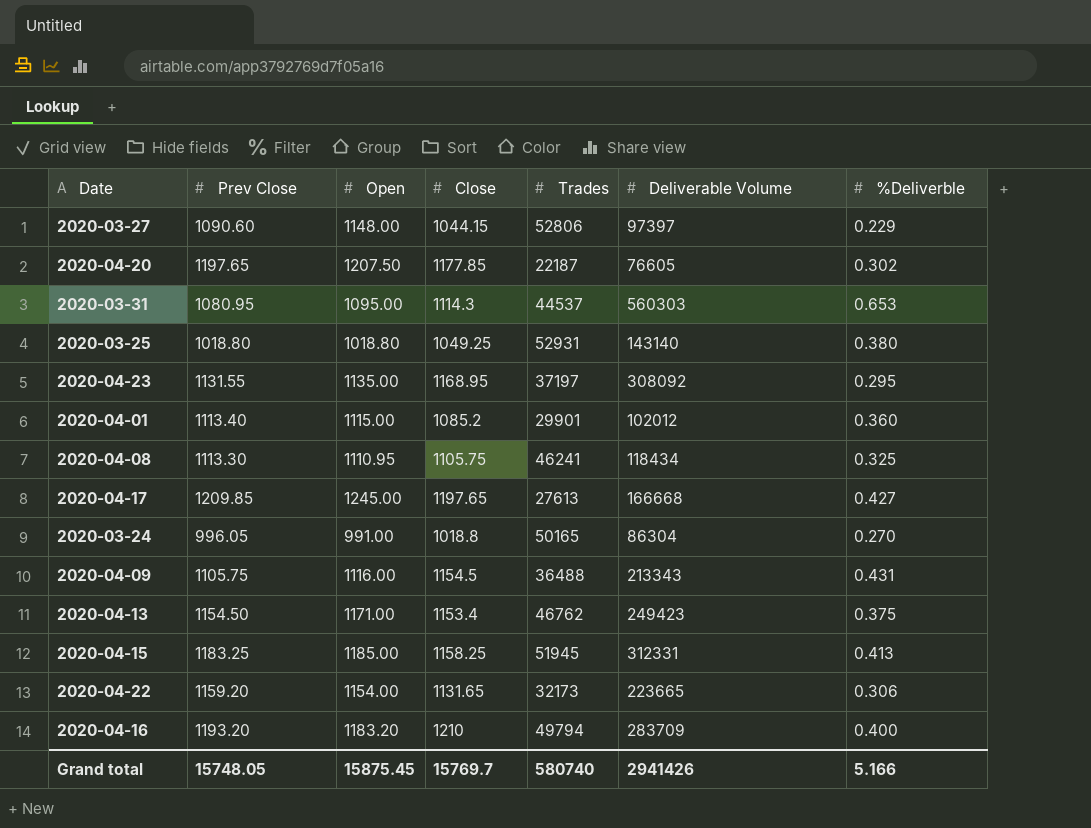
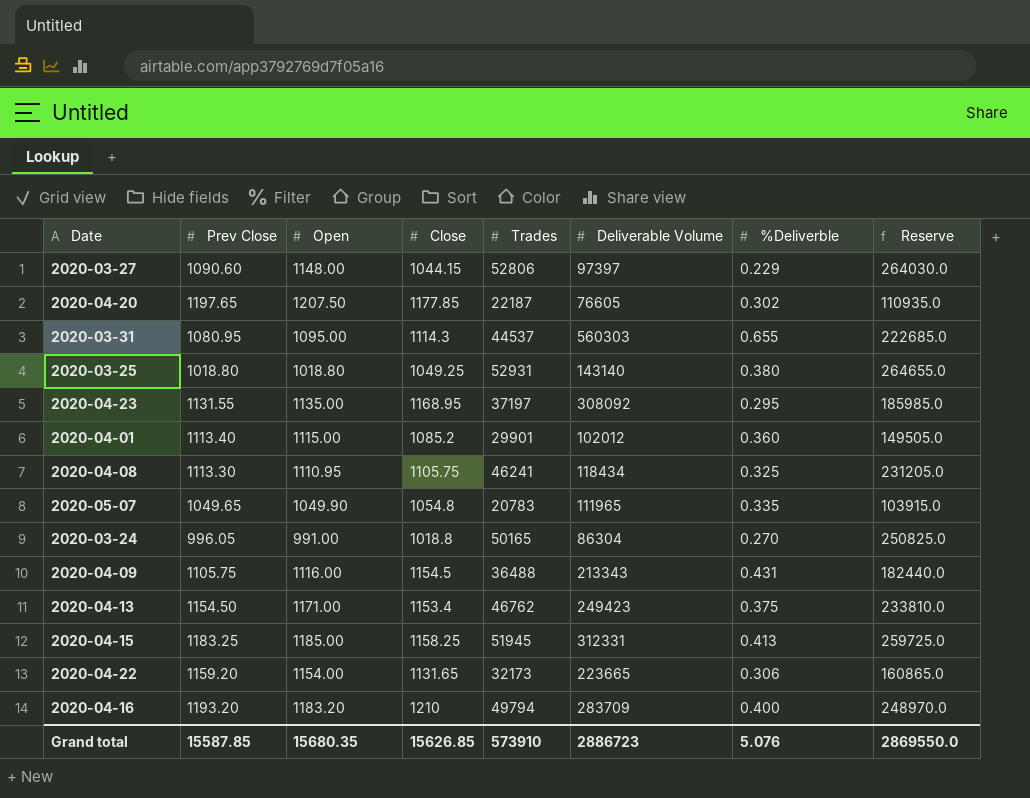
column Reserve | formula: none -> [Trades] * 5
row 2020-04-17: 1209.85 | 1245.00 | 1197.65 | 27613 | 166668 | 0.427 -> none
2020-03-31 | %Deliverble: 0.653 -> 0.655
row 2020-05-07: none -> 1049.65 | 1049.90 | 1054.8 | 20783 | 111965 | 0.335 | 103915.0
Grand total | Prev Close: 15748.05 -> 15587.85
Grand total | Open: 15875.45 -> 15680.35
Grand total | Close: 15769.7 -> 15626.85
Grand total | Trades: 580740 -> 573910
Grand total | Deliverable Volume: 2941426 -> 2886723
Grand total | %Deliverble: 5.166 -> 5.076

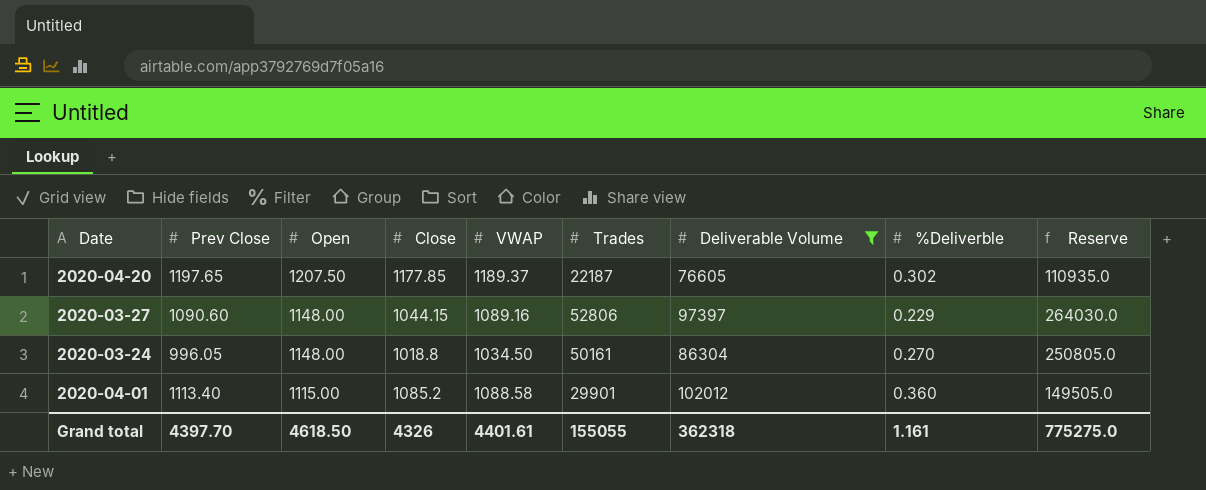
filter: none -> Deliverable Volume <= 102012
row order: none -> Open descending
column VWAP | position: none -> 5
2020-03-24 | Open: 991.00 -> 1148.00
2020-03-24 | Trades: 50165 -> 50161
2020-03-24 | Reserve: 250825.0 -> 250805.0
Grand total | Prev Close: 15587.85 -> 4397.70
Grand total | Open: 15680.35 -> 4618.50
Grand total | Close: 15626.85 -> 4326
Grand total | Trades: 573910 -> 155055
Grand total | Deliverable Volume: 2886723 -> 362318
Grand total | %Deliverble: 5.076 -> 1.161
Grand total | Reserve: 2869550.0 -> 775275.0

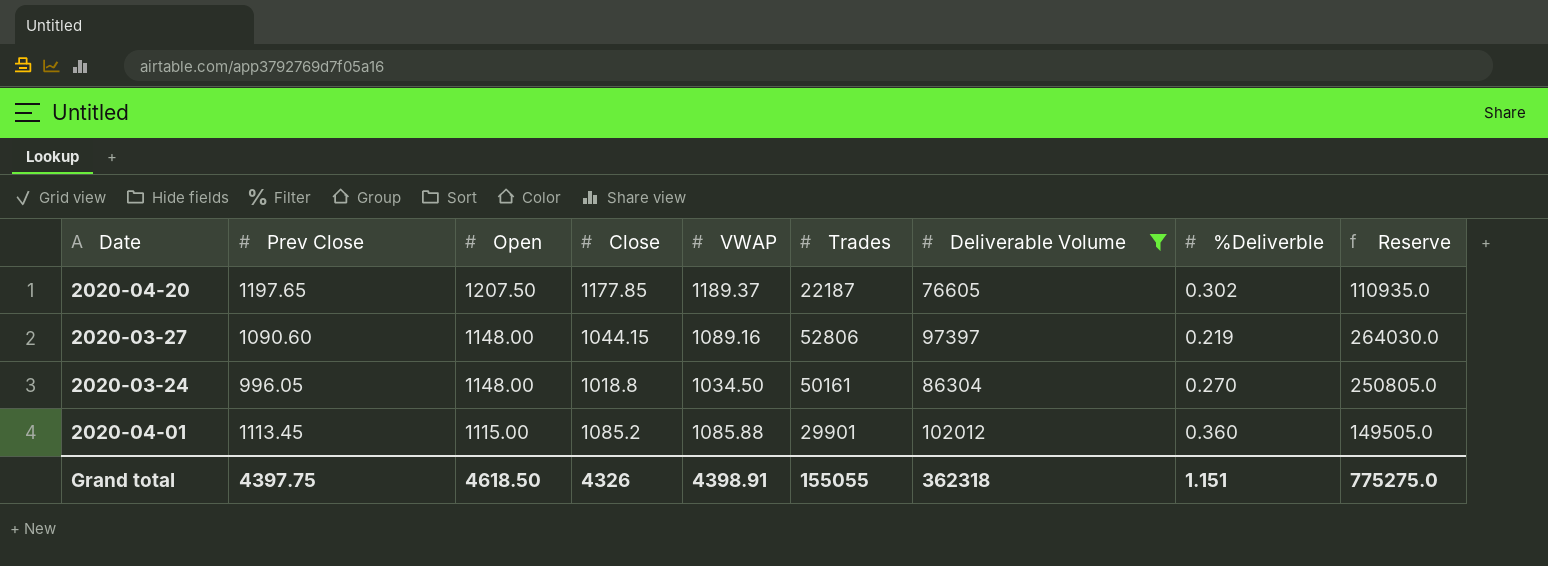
2020-03-27 | %Deliverble: 0.229 -> 0.219
2020-04-01 | Prev Close: 1113.40 -> 1113.45
2020-04-01 | VWAP: 1088.58 -> 1085.88
Grand total | Prev Close: 4397.70 -> 4397.75
Grand total | VWAP: 4401.61 -> 4398.91
Grand total | %Deliverble: 1.161 -> 1.151

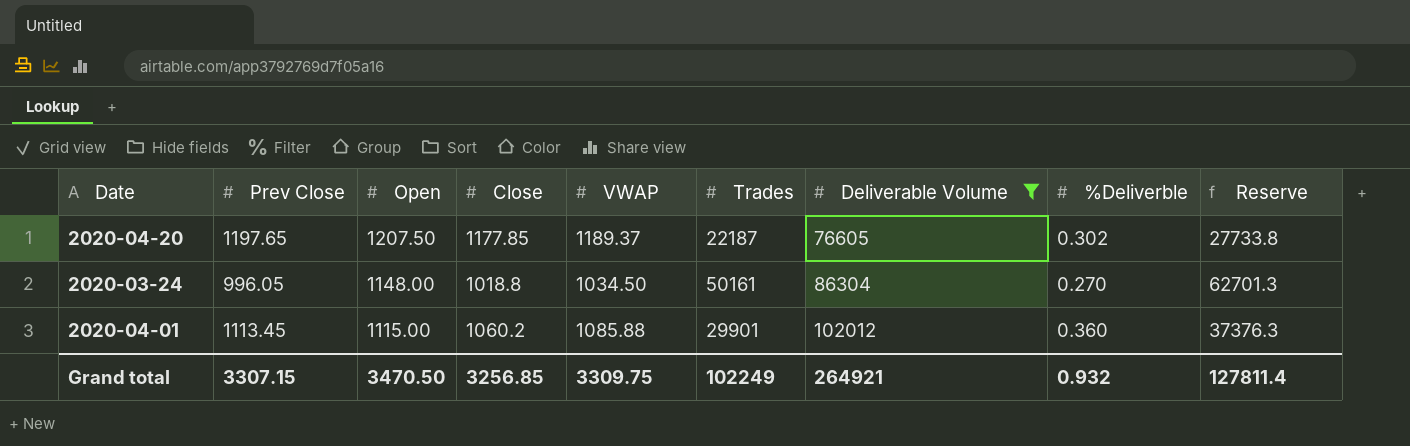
column Reserve | formula: [Trades] * 5 -> [Trades] * 1.25
row 2020-03-27: 1090.60 | 1148.00 | 1044.15 | 1089.16 | 52806 | 97397 | 0.219 | 264030.0 -> none
2020-04-01 | Close: 1085.2 -> 1060.2
Grand total | Prev Close: 4397.75 -> 3307.15
Grand total | Open: 4618.50 -> 3470.50
Grand total | Close: 4326 -> 3256.85
Grand total | VWAP: 4398.91 -> 3309.75
Grand total | Trades: 155055 -> 102249
Grand total | Deliverable Volume: 362318 -> 264921
Grand total | %Deliverble: 1.151 -> 0.932
Grand total | Reserve: 775275.0 -> 127811.4

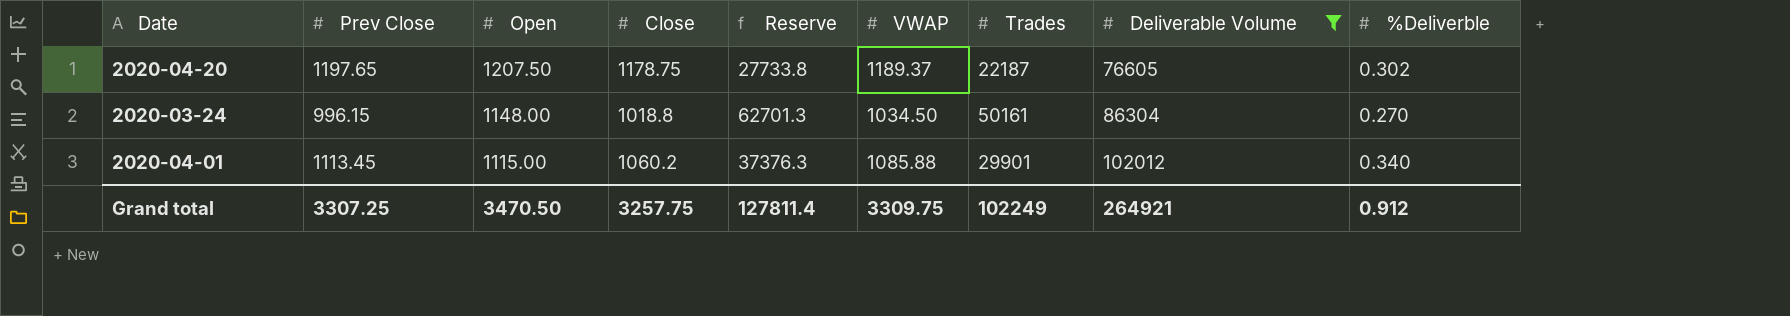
column Reserve | position: 9 -> 5
2020-04-20 | Close: 1177.85 -> 1178.75
2020-03-24 | Prev Close: 996.05 -> 996.15
2020-04-01 | %Deliverble: 0.360 -> 0.340
Grand total | Prev Close: 3307.15 -> 3307.25
Grand total | Close: 3256.85 -> 3257.75
Grand total | %Deliverble: 0.932 -> 0.912

